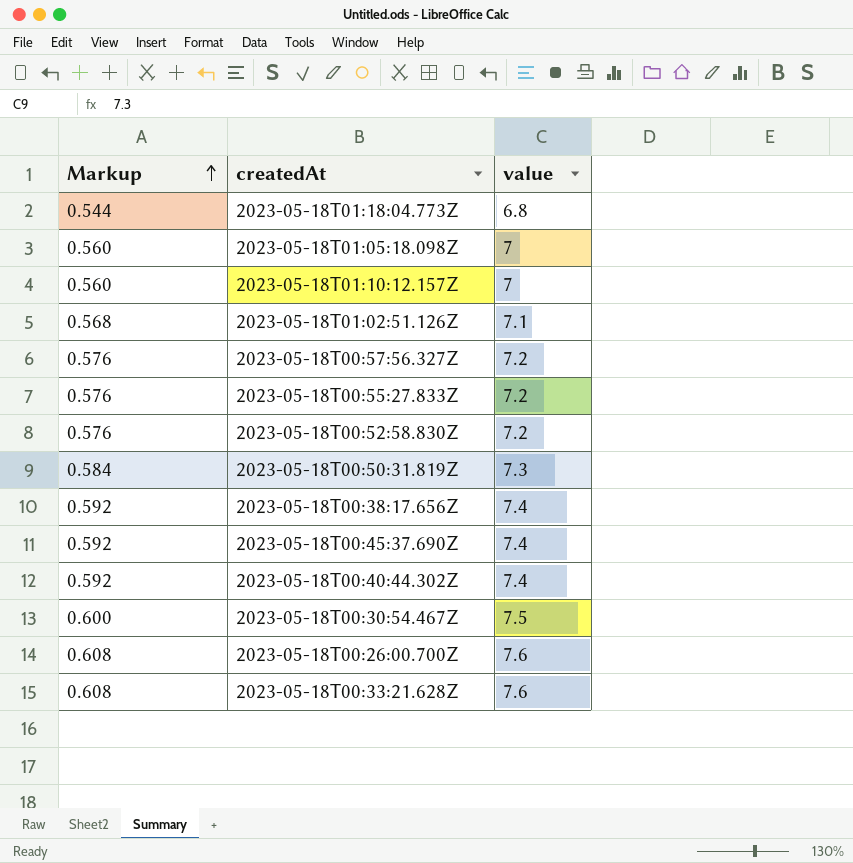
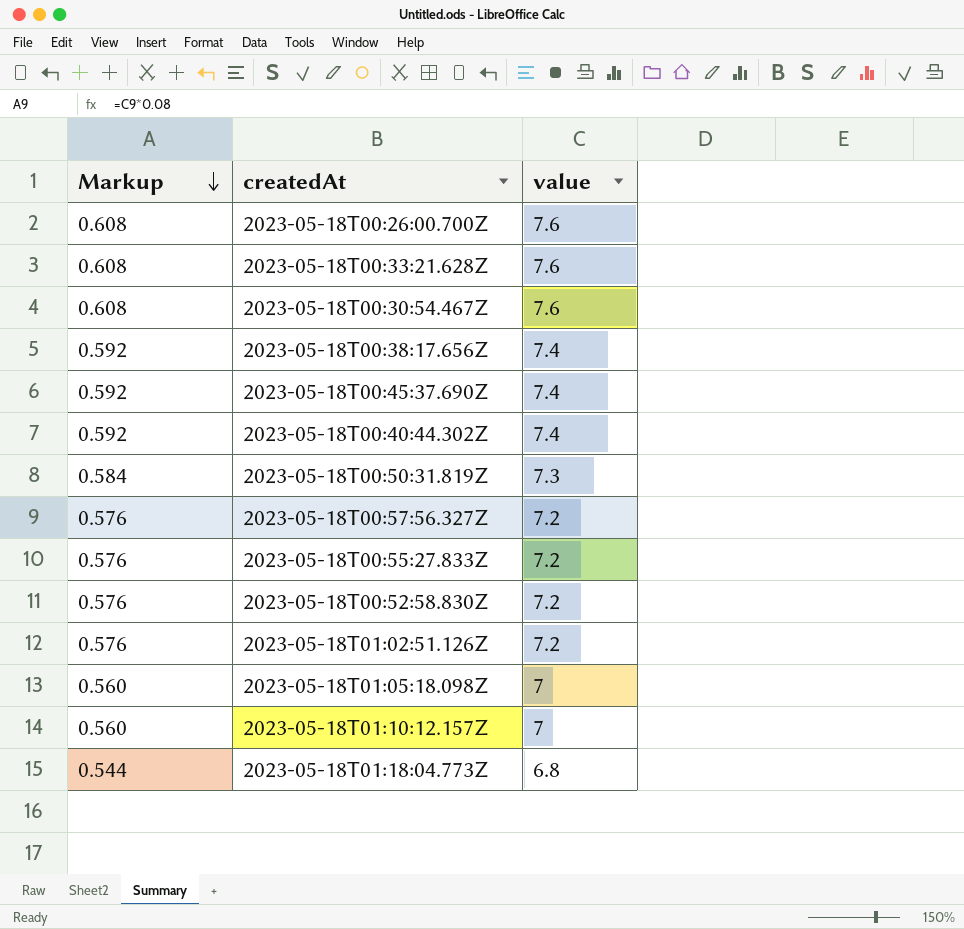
row order: Markup ascending -> Markup descending
2023-05-18T00:30:54.467Z | Markup: 0.600 -> 0.608
2023-05-18T00:30:54.467Z | value: 7.5 -> 7.6
2023-05-18T01:02:51.126Z | Markup: 0.568 -> 0.576
2023-05-18T01:02:51.126Z | value: 7.1 -> 7.2

